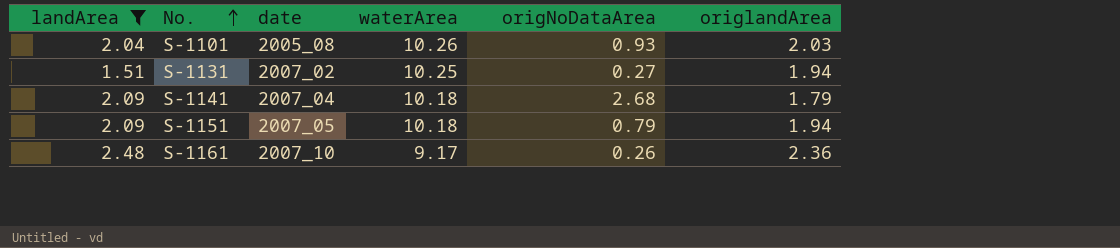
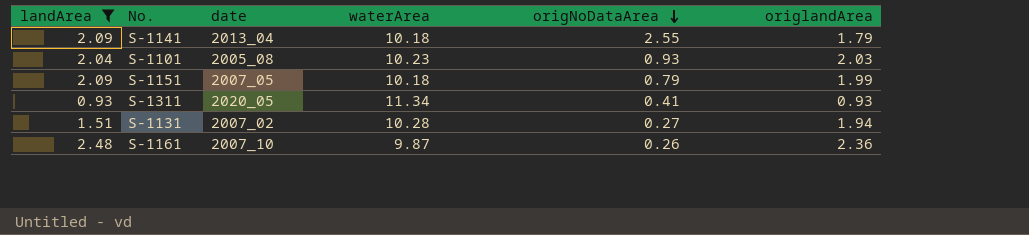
row order: No. ascending -> origNoDataArea descending
S-1141 | date: 2007_04 -> 2013_04
S-1141 | origNoDataArea: 2.68 -> 2.55
S-1101 | waterArea: 10.26 -> 10.23
S-1151 | origlandArea: 1.94 -> 1.99
row S-1311: none -> 0.93 | 2020_05 | 11.34 | 0.41 | 0.93
S-1131 | waterArea: 10.25 -> 10.28
S-1161 | waterArea: 9.17 -> 9.87

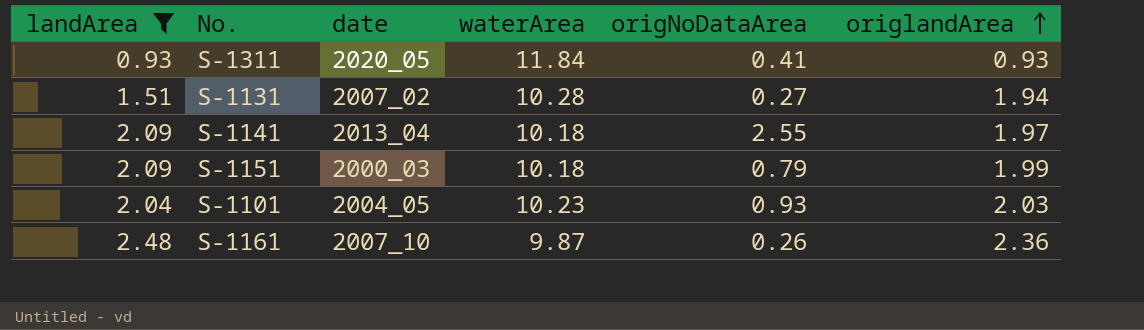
row order: origNoDataArea descending -> origlandArea ascending
S-1311 | waterArea: 11.34 -> 11.84
S-1141 | origlandArea: 1.79 -> 1.97
S-1151 | date: 2007_05 -> 2000_03
S-1101 | date: 2005_08 -> 2004_05

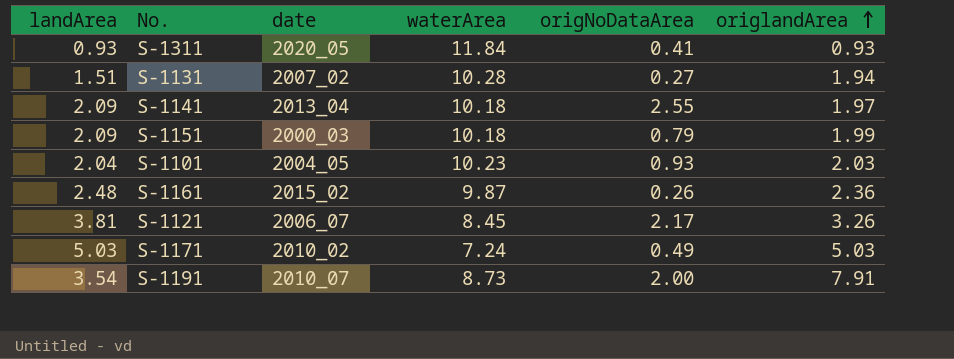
filter: landArea <= 2.48 -> none
S-1161 | date: 2007_10 -> 2015_02

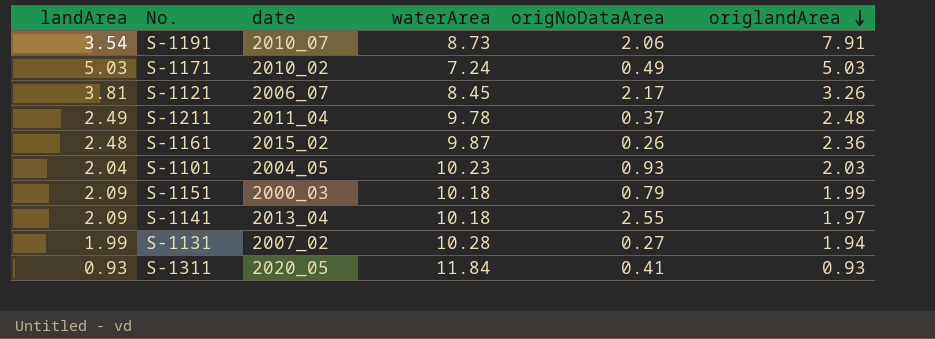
row order: origlandArea ascending -> origlandArea descending
S-1191 | origNoDataArea: 2.00 -> 2.06
row S-1211: none -> 2.49 | 2011_04 | 9.78 | 0.37 | 2.48
S-1131 | landArea: 1.51 -> 1.99

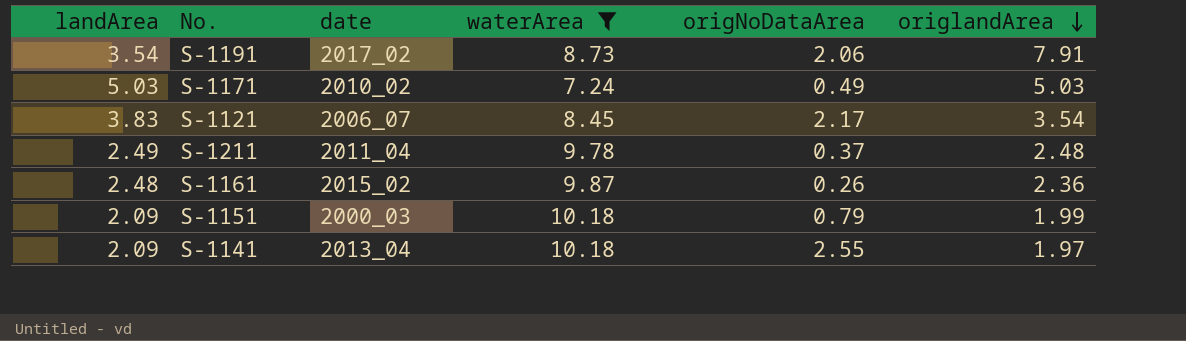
filter: none -> waterArea <= 10.18
S-1191 | date: 2010_07 -> 2017_02
S-1121 | landArea: 3.81 -> 3.83
S-1121 | origlandArea: 3.26 -> 3.54

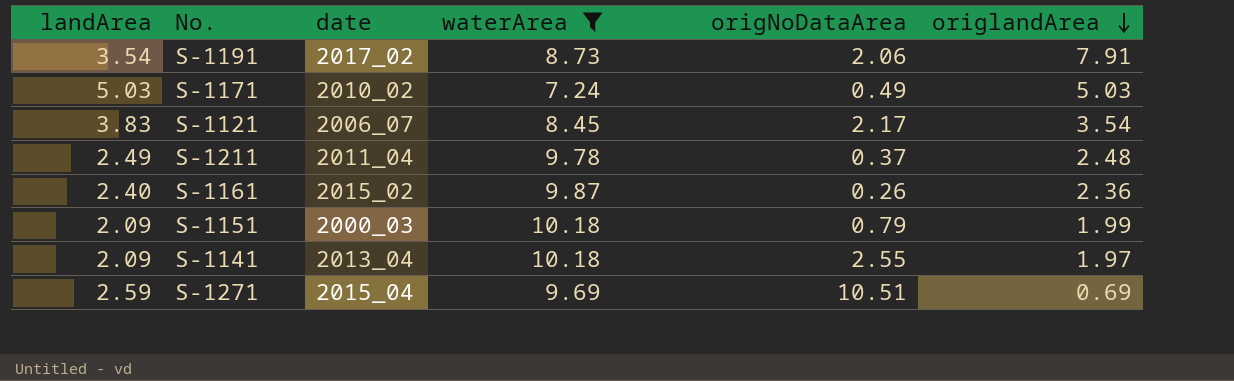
S-1161 | landArea: 2.48 -> 2.40
row S-1271: none -> 2.59 | 2015_04 | 9.69 | 10.51 | 0.69

